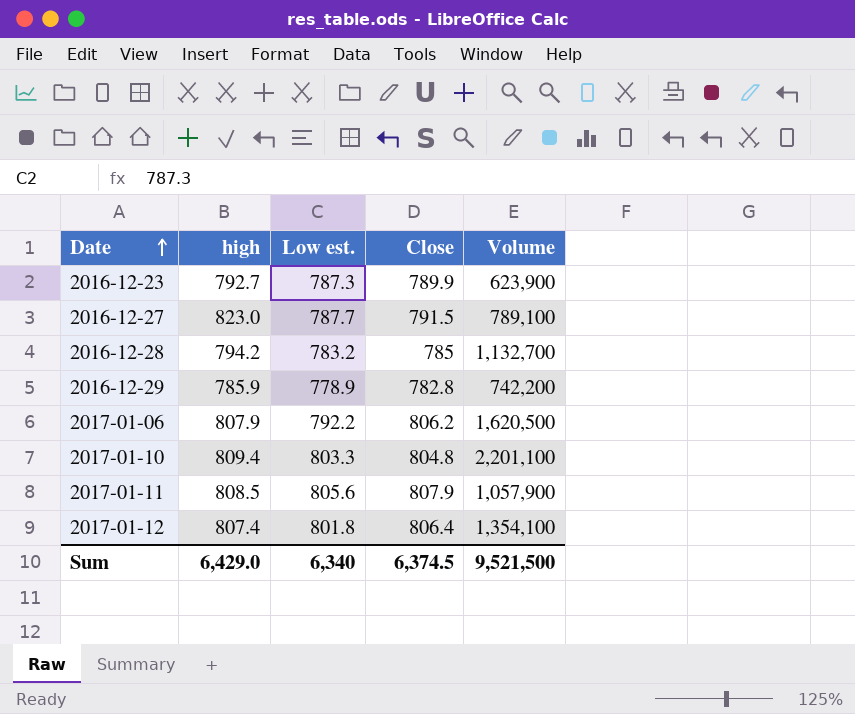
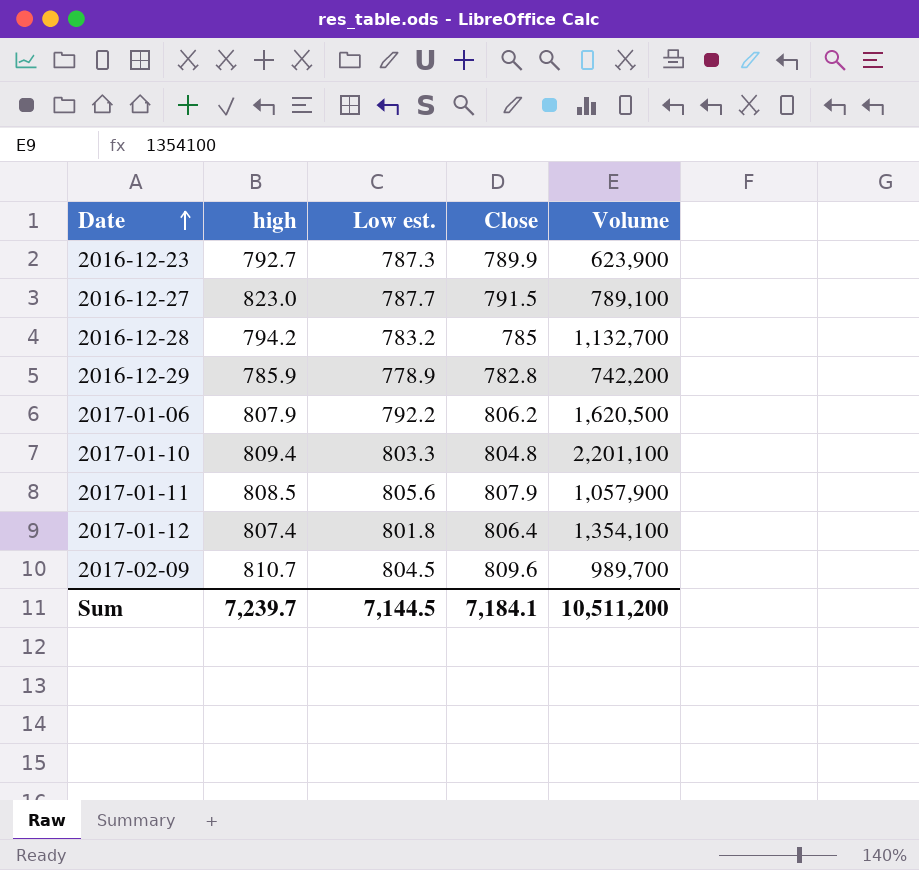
row 2017-02-09: none -> 810.7 | 804.5 | 809.6 | 989,700
Sum | high: 6,429.0 -> 7,239.7
Sum | Low est.: 6,340 -> 7,144.5
Sum | Close: 6,374.5 -> 7,184.1
Sum | Volume: 9,521,500 -> 10,511,200

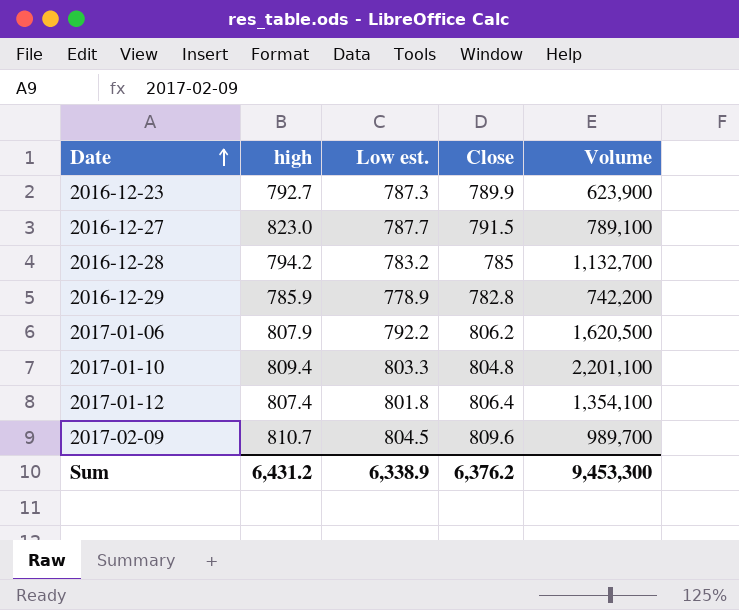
row 2017-01-11: 808.5 | 805.6 | 807.9 | 1,057,900 -> none
Sum | high: 7,239.7 -> 6,431.2
Sum | Low est.: 7,144.5 -> 6,338.9
Sum | Close: 7,184.1 -> 6,376.2
Sum | Volume: 10,511,200 -> 9,453,300

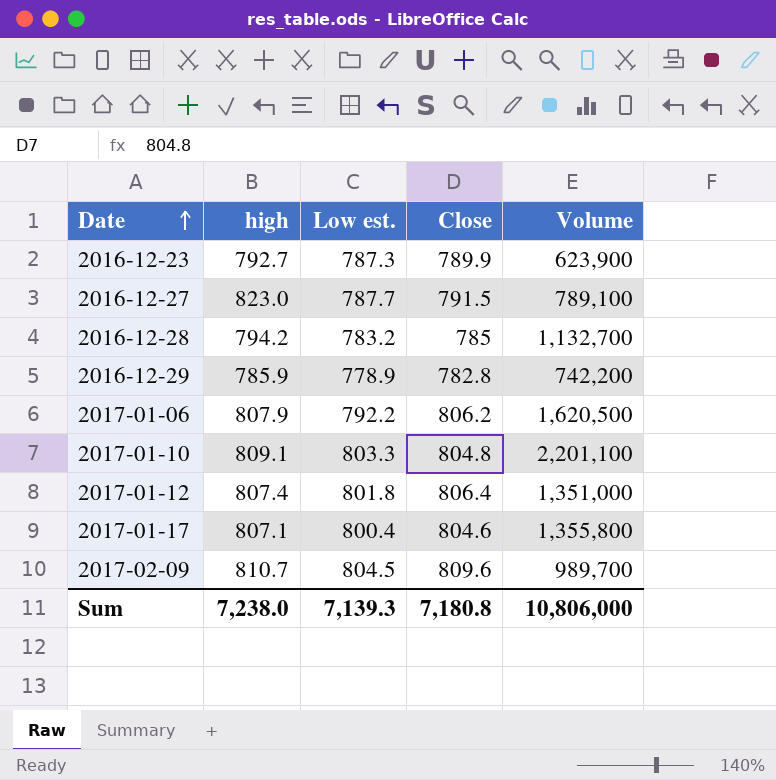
2017-01-10 | high: 809.4 -> 809.1
2017-01-12 | Volume: 1,354,100 -> 1,351,000
row 2017-01-17: none -> 807.1 | 800.4 | 804.6 | 1,355,800
Sum | high: 6,431.2 -> 7,238.0
Sum | Low est.: 6,338.9 -> 7,139.3
Sum | Close: 6,376.2 -> 7,180.8
Sum | Volume: 9,453,300 -> 10,806,000

